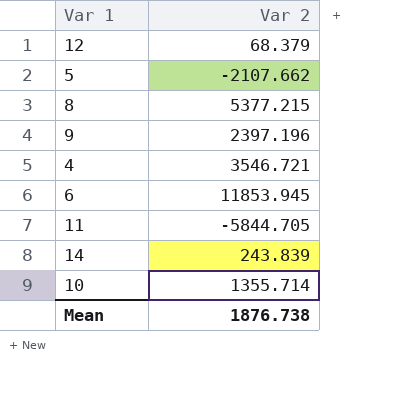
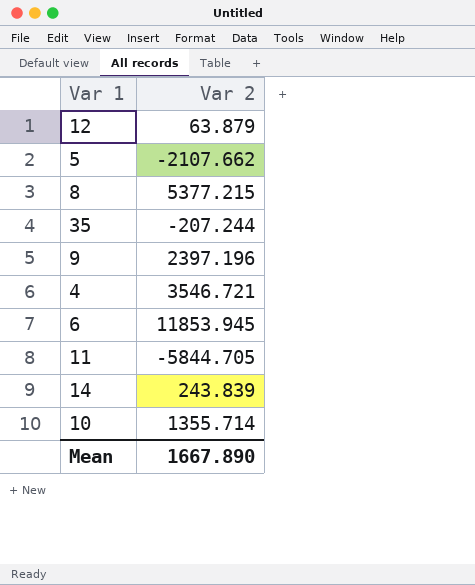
12 | Var 2: 68.379 -> 63.879
row 35: none -> -207.244
Mean | Var 2: 1876.738 -> 1667.890

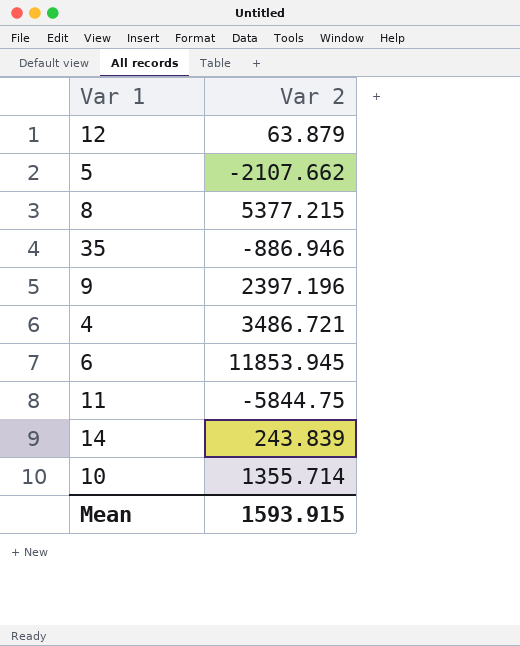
35 | Var 2: -207.244 -> -886.946
4 | Var 2: 3546.721 -> 3486.721
11 | Var 2: -5844.705 -> -5844.75
Mean | Var 2: 1667.890 -> 1593.915

